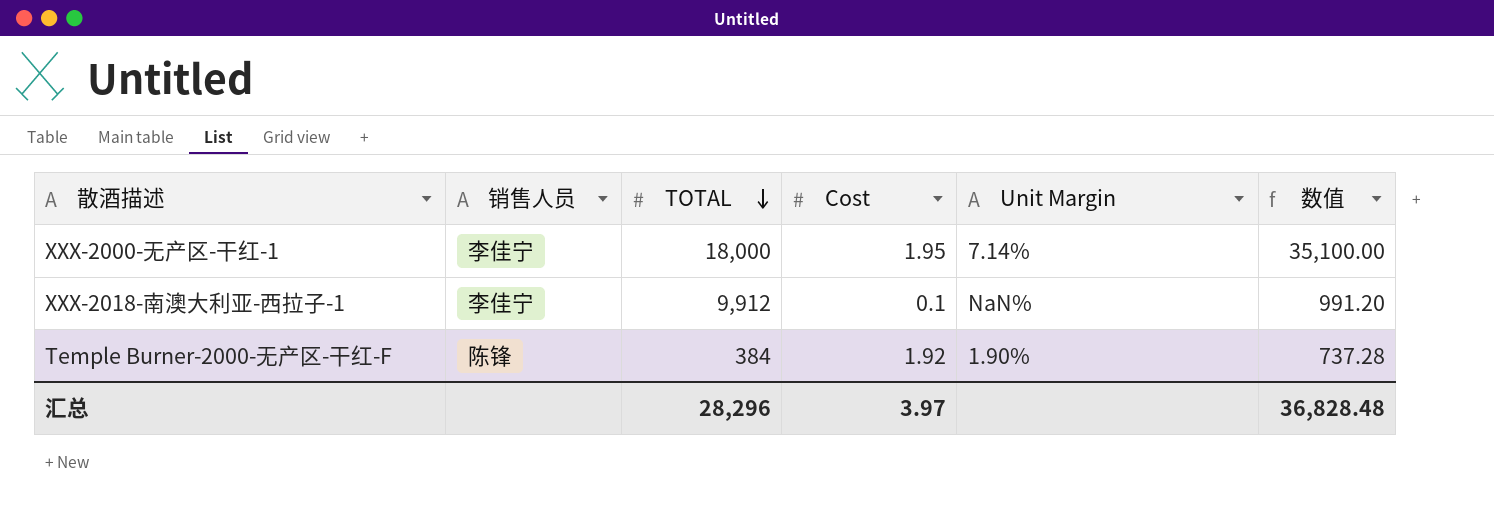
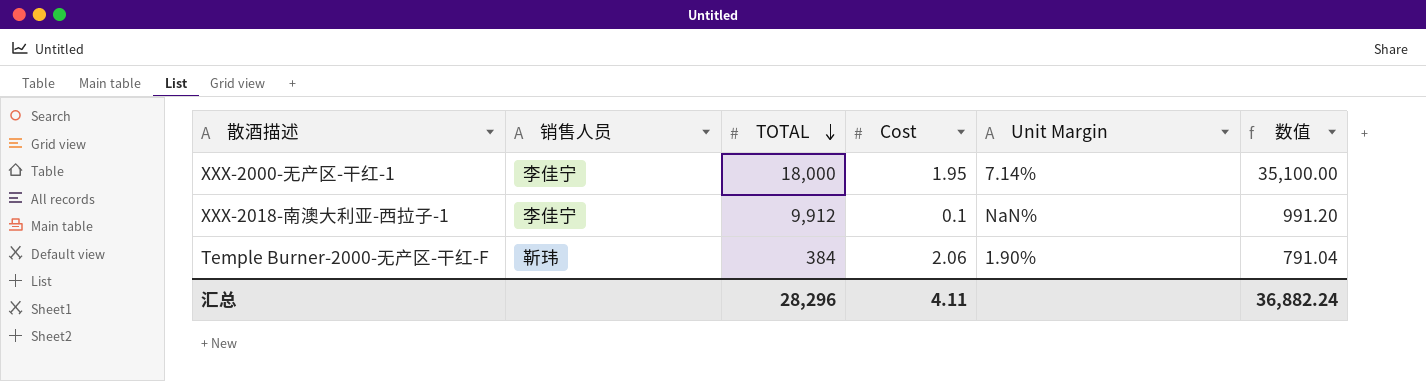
Temple Burner-2000-无产区-干红-F | 销售人员: 陈锋 -> 靳玮
Temple Burner-2000-无产区-干红-F | Cost: 1.92 -> 2.06
Temple Burner-2000-无产区-干红-F | 数值: 737.28 -> 791.04
汇总 | Cost: 3.97 -> 4.11
汇总 | 数值: 36,828.48 -> 36,882.24

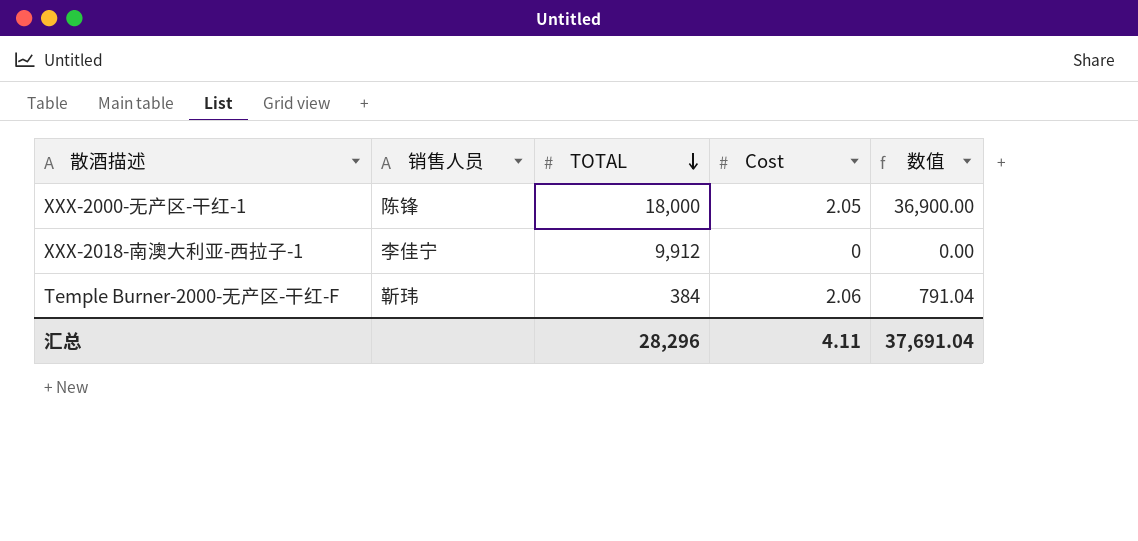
column Unit Margin | position: 5 -> none
XXX-2000-无产区-干红-1 | 销售人员: 李佳宁 -> 陈锋
XXX-2000-无产区-干红-1 | Cost: 1.95 -> 2.05
XXX-2000-无产区-干红-1 | 数值: 35,100.00 -> 36,900.00
XXX-2018-南澳大利亚-西拉子-1 | Cost: 0.1 -> 0
XXX-2018-南澳大利亚-西拉子-1 | 数值: 991.20 -> 0.00
汇总 | 数值: 36,882.24 -> 37,691.04

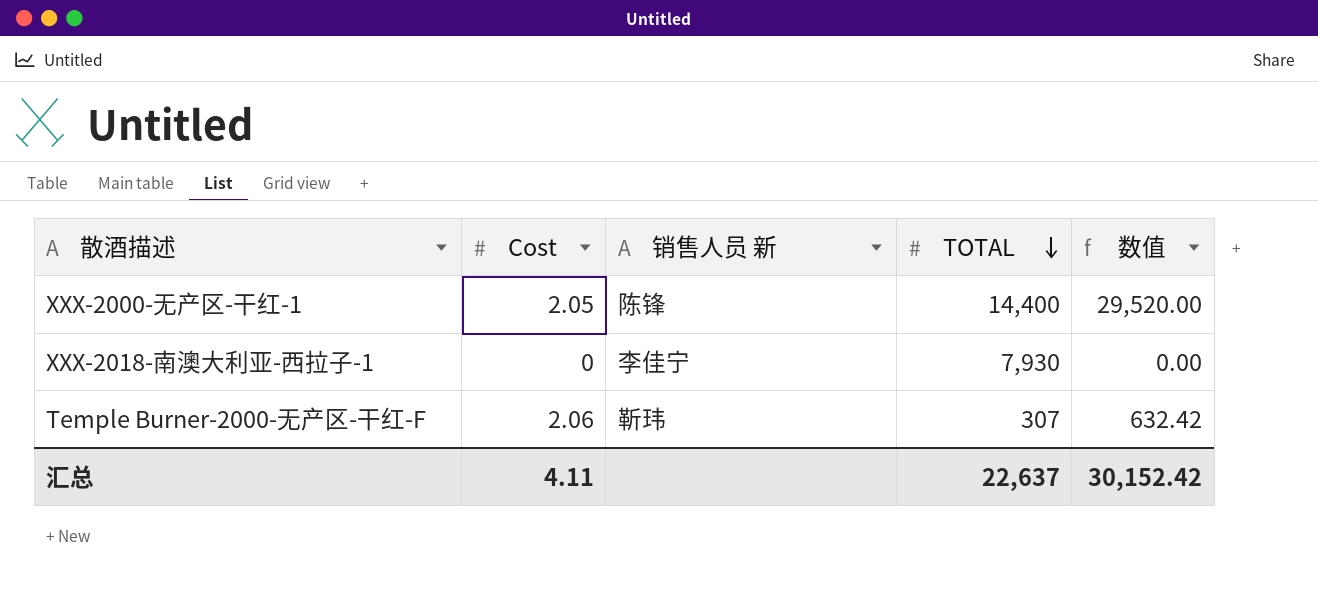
column Cost | position: 4 -> 2
column name: 销售人员 -> 销售人员 新
XXX-2000-无产区-干红-1 | TOTAL: 18,000 -> 14,400
XXX-2000-无产区-干红-1 | 数值: 36,900.00 -> 29,520.00
XXX-2018-南澳大利亚-西拉子-1 | TOTAL: 9,912 -> 7,930
Temple Burner-2000-无产区-干红-F | TOTAL: 384 -> 307
Temple Burner-2000-无产区-干红-F | 数值: 791.04 -> 632.42
汇总 | TOTAL: 28,296 -> 22,637
汇总 | 数值: 37,691.04 -> 30,152.42

